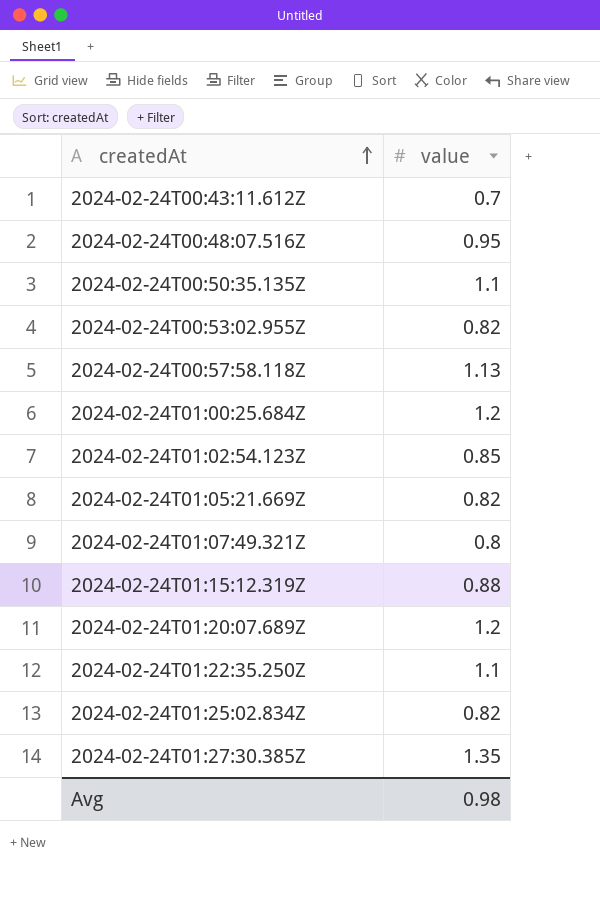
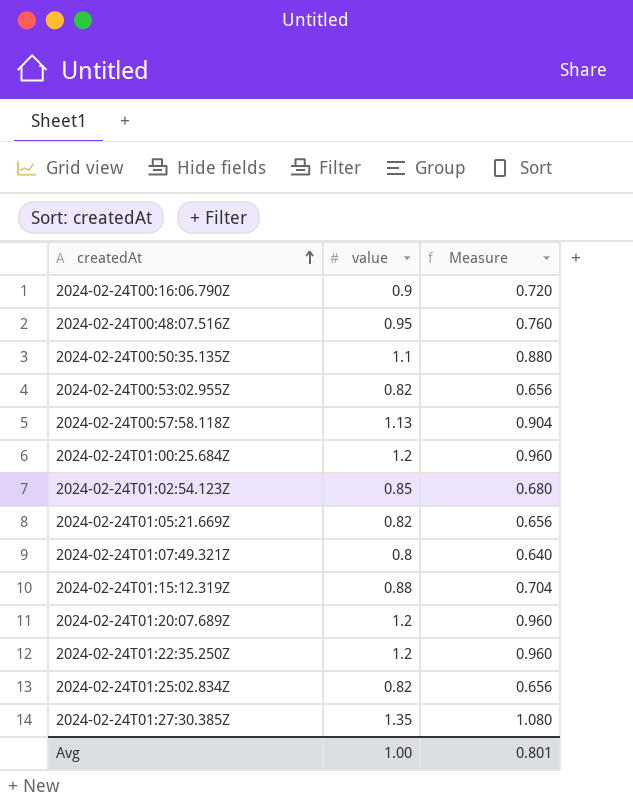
column Measure | formula: none -> [value] * 0.8
row 2024-02-24T00:43:11.612Z: 0.7 -> none
row 2024-02-24T00:16:06.790Z: none -> 0.9 | 0.720
2024-02-24T01:22:35.250Z | value: 1.1 -> 1.2
Avg | value: 0.98 -> 1.00

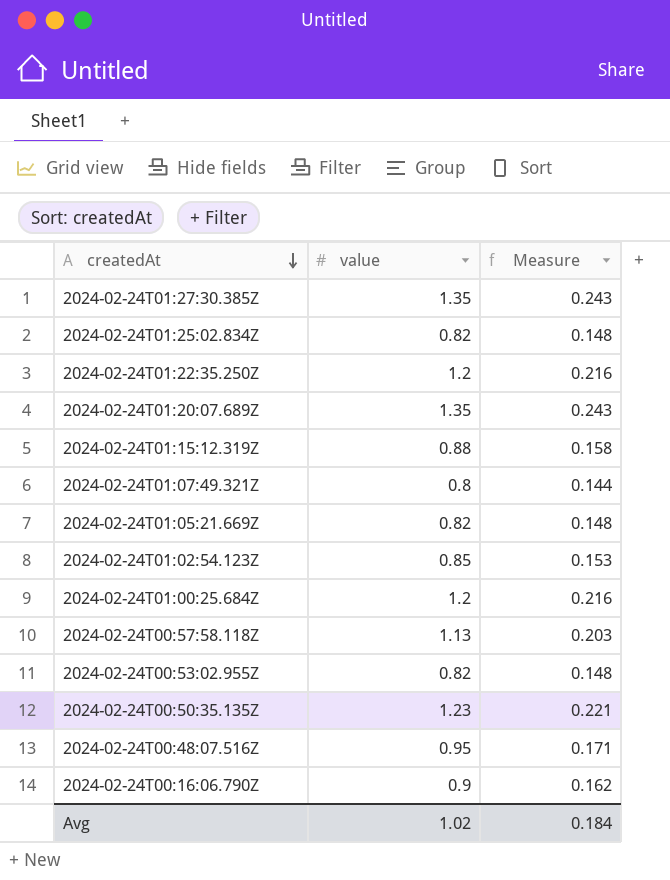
row order: createdAt ascending -> createdAt descending
column Measure | formula: [value] * 0.8 -> [value] * 0.18
2024-02-24T01:20:07.689Z | value: 1.2 -> 1.35
2024-02-24T00:50:35.135Z | value: 1.1 -> 1.23
Avg | value: 1.00 -> 1.02
Avg | Measure: 0.801 -> 0.184

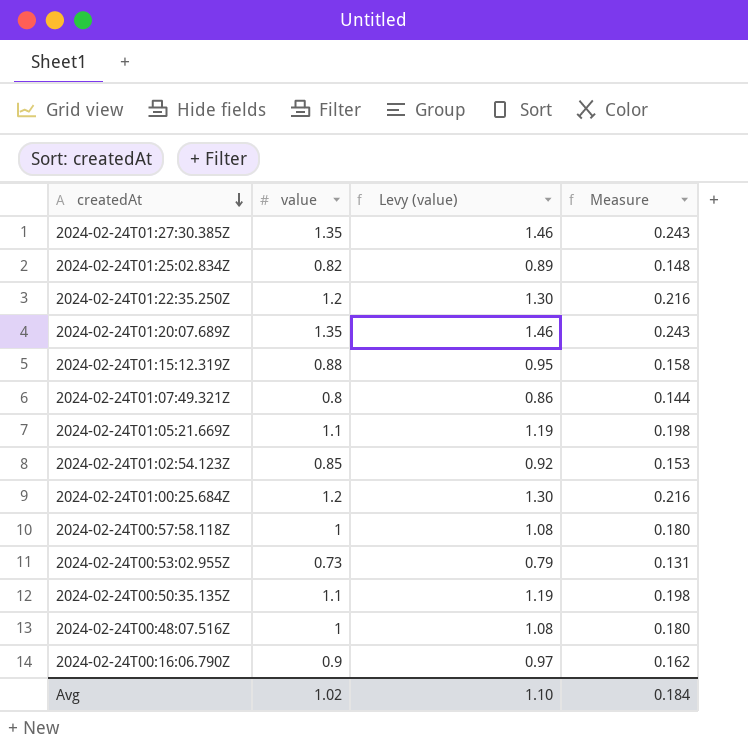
column Levy (value) | formula: none -> [value] * 1.08
2024-02-24T01:05:21.669Z | value: 0.82 -> 1.1
2024-02-24T01:05:21.669Z | Measure: 0.148 -> 0.198
2024-02-24T00:57:58.118Z | value: 1.13 -> 1
2024-02-24T00:57:58.118Z | Measure: 0.203 -> 0.180
2024-02-24T00:53:02.955Z | value: 0.82 -> 0.73
2024-02-24T00:53:02.955Z | Measure: 0.148 -> 0.131
2024-02-24T00:50:35.135Z | value: 1.23 -> 1.1
2024-02-24T00:50:35.135Z | Measure: 0.221 -> 0.198
2024-02-24T00:48:07.516Z | value: 0.95 -> 1
2024-02-24T00:48:07.516Z | Measure: 0.171 -> 0.180

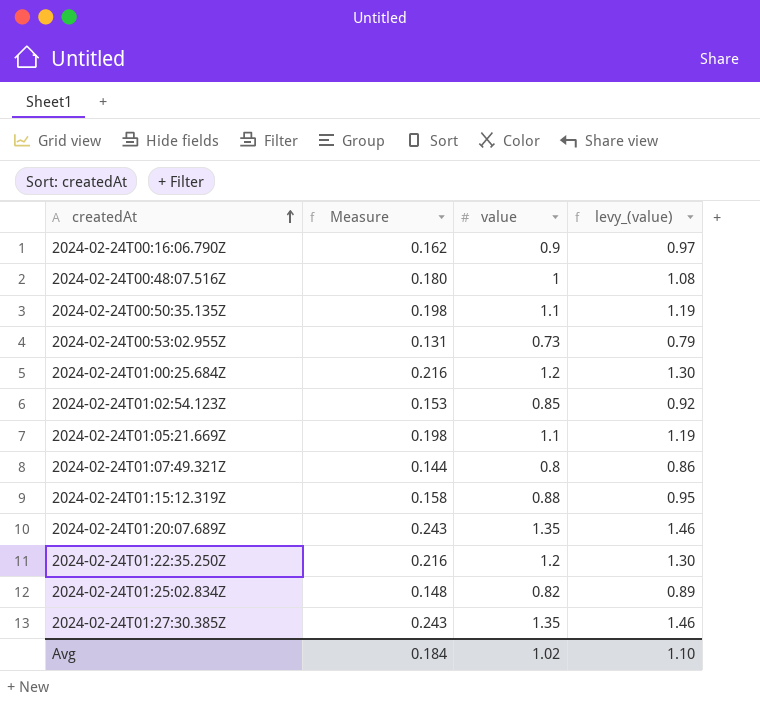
row order: createdAt descending -> createdAt ascending
column Measure | position: 4 -> 2
column name: Levy (value) -> levy_(value)
row 2024-02-24T00:57:58.118Z: 1 | 1.08 | 0.180 -> none

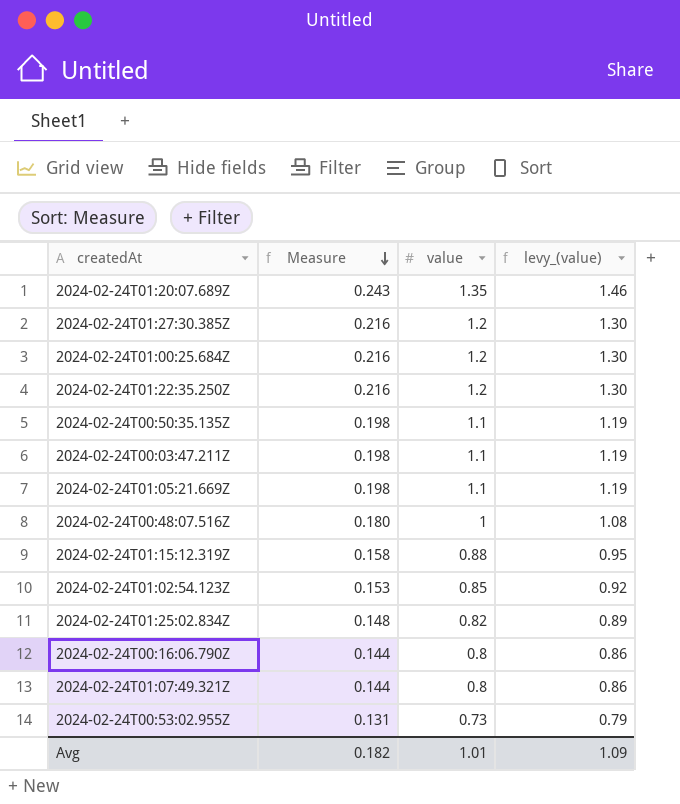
row order: createdAt ascending -> Measure descending
2024-02-24T01:27:30.385Z | Measure: 0.243 -> 0.216
2024-02-24T01:27:30.385Z | value: 1.35 -> 1.2
2024-02-24T01:27:30.385Z | levy_(value): 1.46 -> 1.30
row 2024-02-24T00:03:47.211Z: none -> 0.198 | 1.1 | 1.19
2024-02-24T00:16:06.790Z | Measure: 0.162 -> 0.144
2024-02-24T00:16:06.790Z | value: 0.9 -> 0.8
2024-02-24T00:16:06.790Z | levy_(value): 0.97 -> 0.86
Avg | Measure: 0.184 -> 0.182
Avg | value: 1.02 -> 1.01
Avg | levy_(value): 1.10 -> 1.09

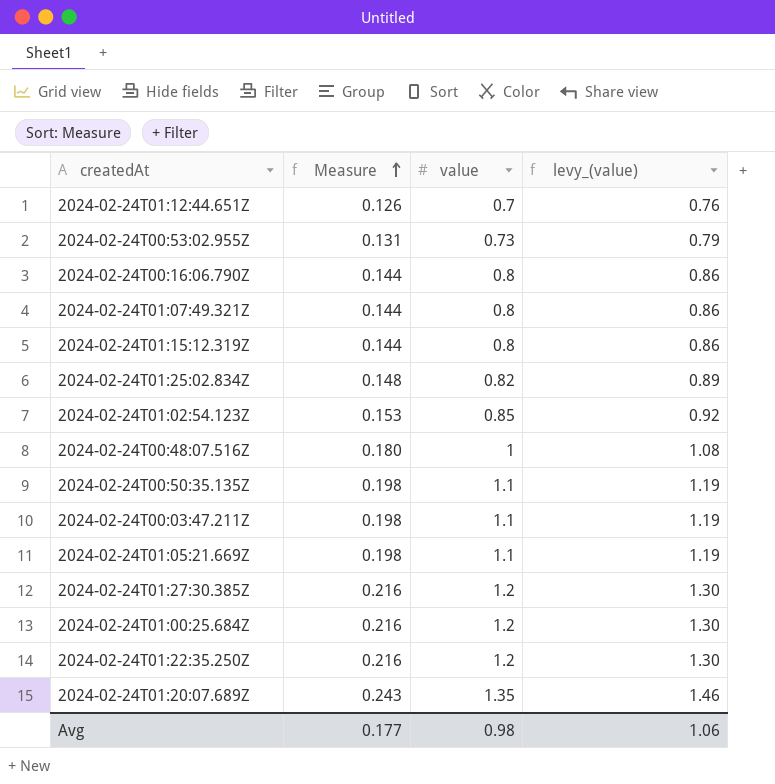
row order: Measure descending -> Measure ascending
row 2024-02-24T01:12:44.651Z: none -> 0.126 | 0.7 | 0.76
2024-02-24T01:15:12.319Z | Measure: 0.158 -> 0.144
2024-02-24T01:15:12.319Z | value: 0.88 -> 0.8
2024-02-24T01:15:12.319Z | levy_(value): 0.95 -> 0.86
Avg | Measure: 0.182 -> 0.177
Avg | value: 1.01 -> 0.98
Avg | levy_(value): 1.09 -> 1.06

